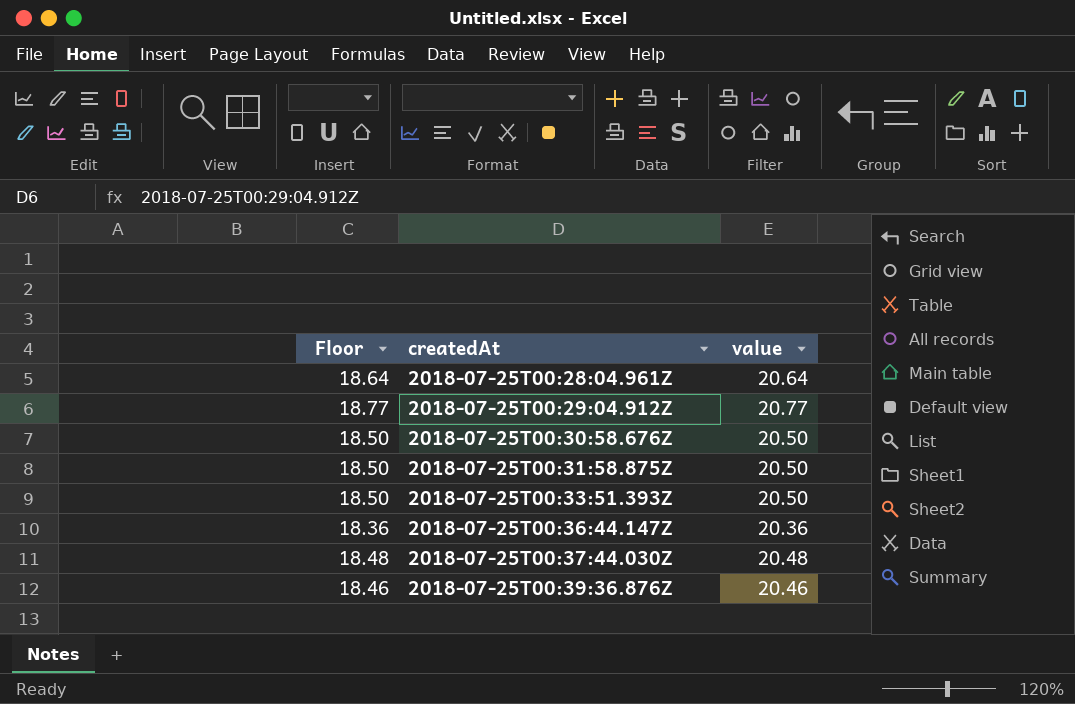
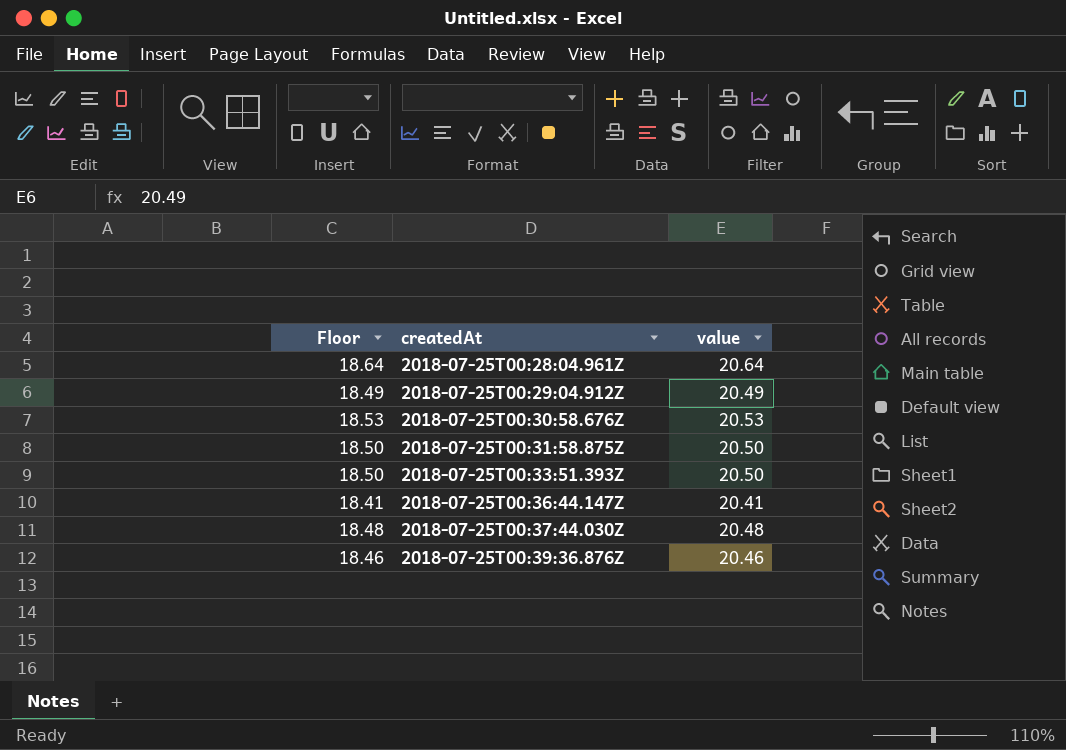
2018-07-25T00:29:04.912Z | Floor: 18.77 -> 18.49
2018-07-25T00:29:04.912Z | value: 20.77 -> 20.49
2018-07-25T00:30:58.676Z | Floor: 18.50 -> 18.53
2018-07-25T00:30:58.676Z | value: 20.50 -> 20.53
2018-07-25T00:36:44.147Z | Floor: 18.36 -> 18.41
2018-07-25T00:36:44.147Z | value: 20.36 -> 20.41

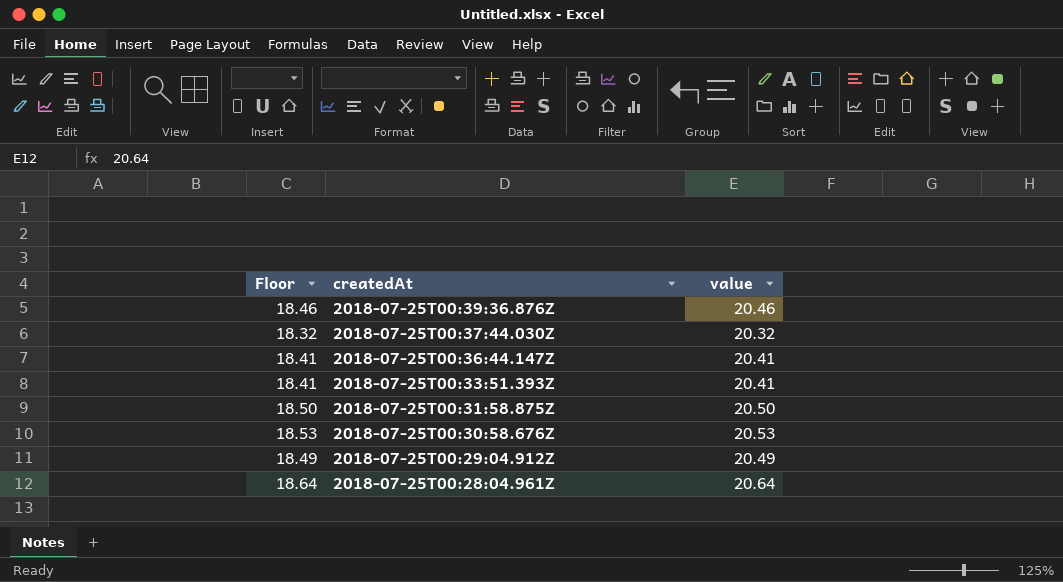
row order: createdAt ascending -> createdAt descending
2018-07-25T00:37:44.030Z | Floor: 18.48 -> 18.32
2018-07-25T00:37:44.030Z | value: 20.48 -> 20.32
2018-07-25T00:33:51.393Z | Floor: 18.50 -> 18.41
2018-07-25T00:33:51.393Z | value: 20.50 -> 20.41

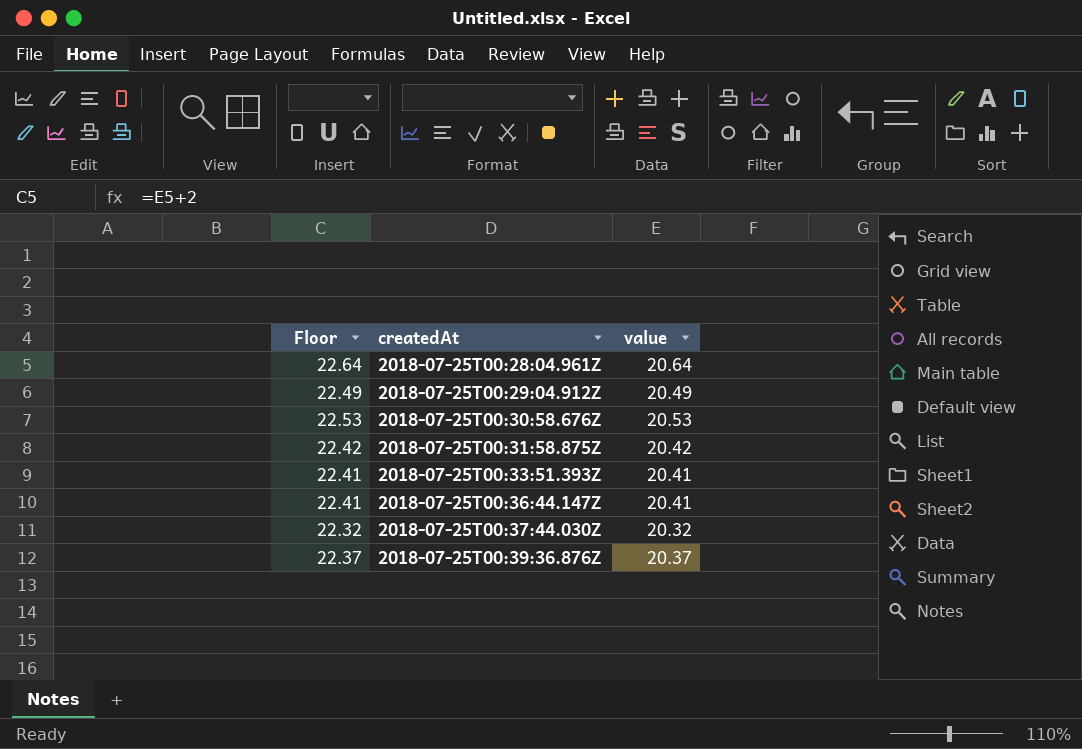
row order: createdAt descending -> createdAt ascending
column Floor | formula: [value] - 2 -> [value] + 2
2018-07-25T00:31:58.875Z | value: 20.50 -> 20.42
2018-07-25T00:39:36.876Z | value: 20.46 -> 20.37

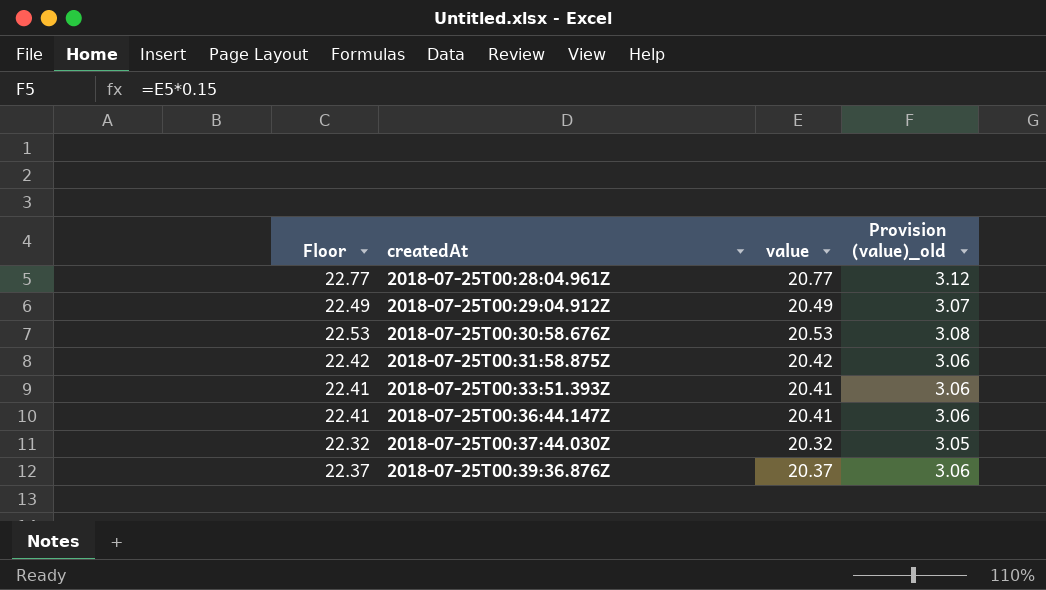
column Provision (value)_old | formula: none -> [value] * 0.15
2018-07-25T00:28:04.961Z | Floor: 22.64 -> 22.77
2018-07-25T00:28:04.961Z | value: 20.64 -> 20.77

